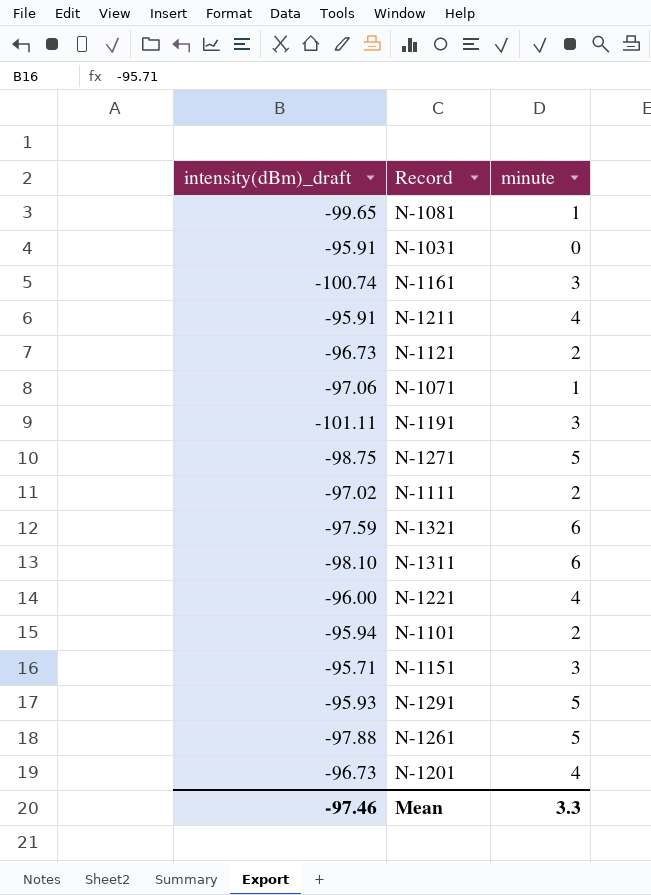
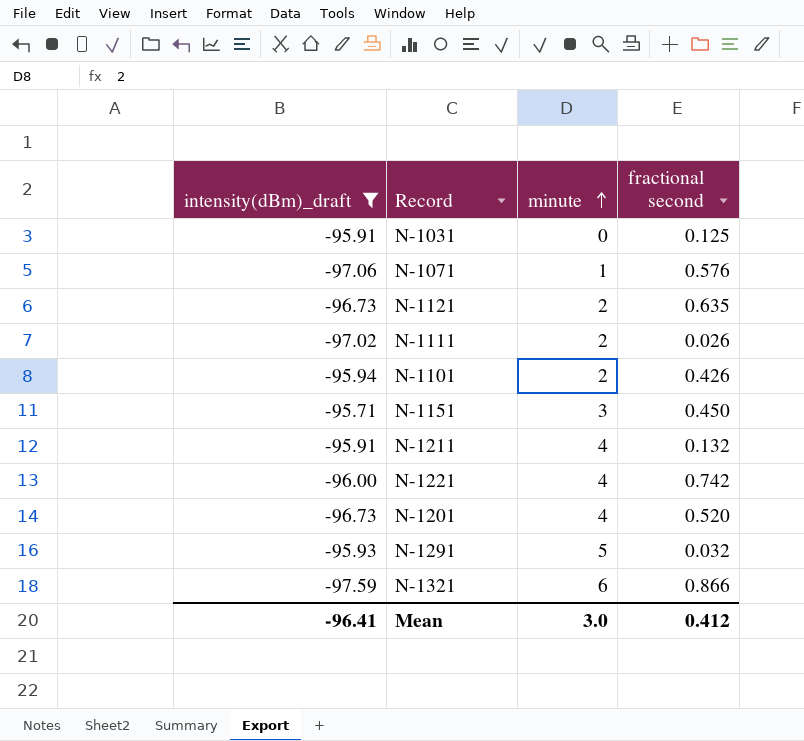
filter: none -> intensity(dBm)_draft >= -97.59
row order: none -> minute ascending
column fractional second | position: none -> 4
Mean | intensity(dBm)_draft: -97.46 -> -96.41
Mean | minute: 3.3 -> 3.0

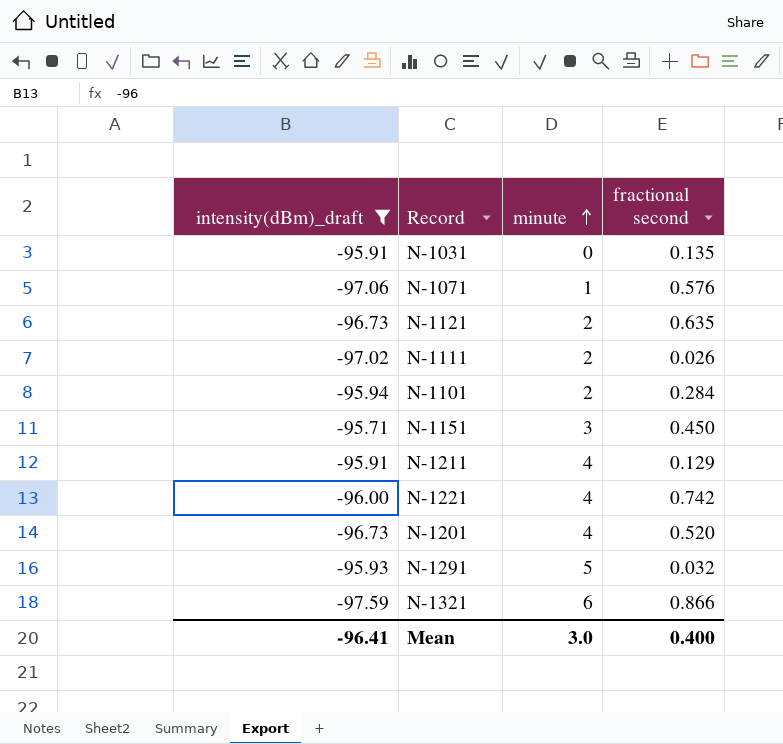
N-1031 | fractional second: 0.125 -> 0.135
N-1101 | fractional second: 0.426 -> 0.284
N-1211 | fractional second: 0.132 -> 0.129
Mean | fractional second: 0.412 -> 0.400

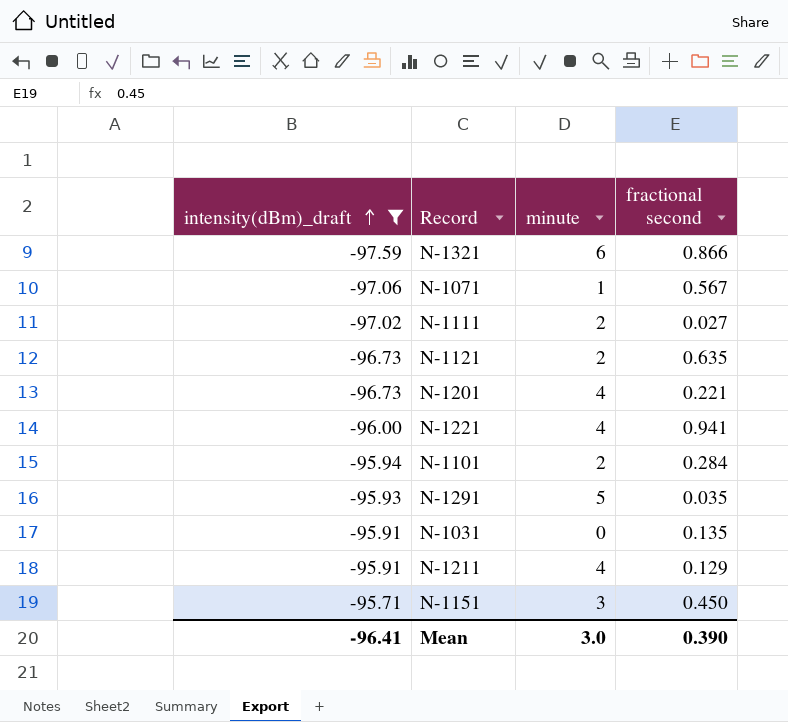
row order: minute ascending -> intensity(dBm)_draft ascending
N-1071 | fractional second: 0.576 -> 0.567
N-1111 | fractional second: 0.026 -> 0.027
N-1201 | fractional second: 0.520 -> 0.221
N-1221 | fractional second: 0.742 -> 0.941
N-1291 | fractional second: 0.032 -> 0.035
Mean | fractional second: 0.400 -> 0.390

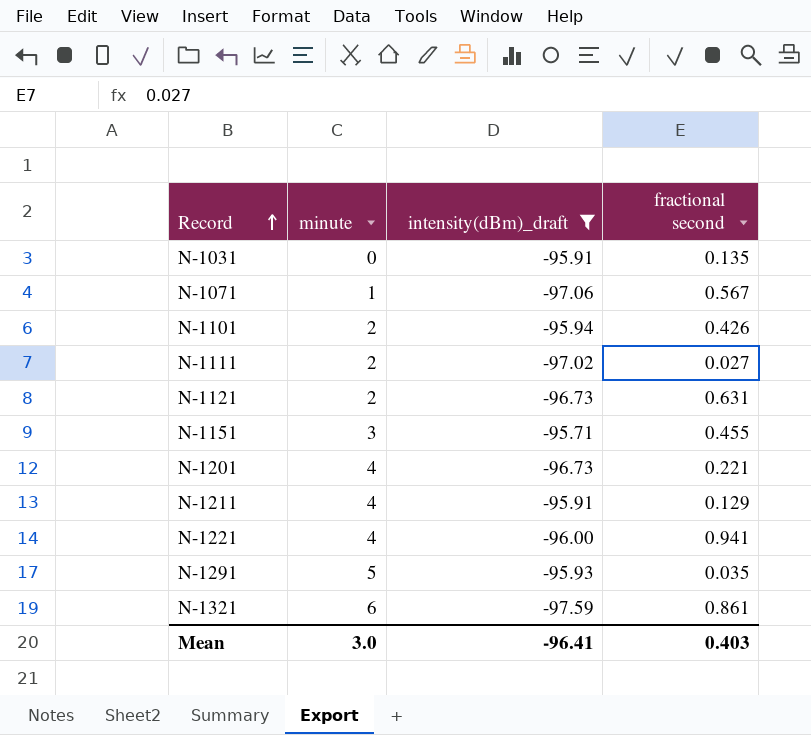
row order: intensity(dBm)_draft ascending -> Record ascending
column intensity(dBm)_draft | position: 1 -> 3
N-1101 | fractional second: 0.284 -> 0.426
N-1121 | fractional second: 0.635 -> 0.631
N-1151 | fractional second: 0.450 -> 0.455
N-1321 | fractional second: 0.866 -> 0.861
Mean | fractional second: 0.390 -> 0.403

